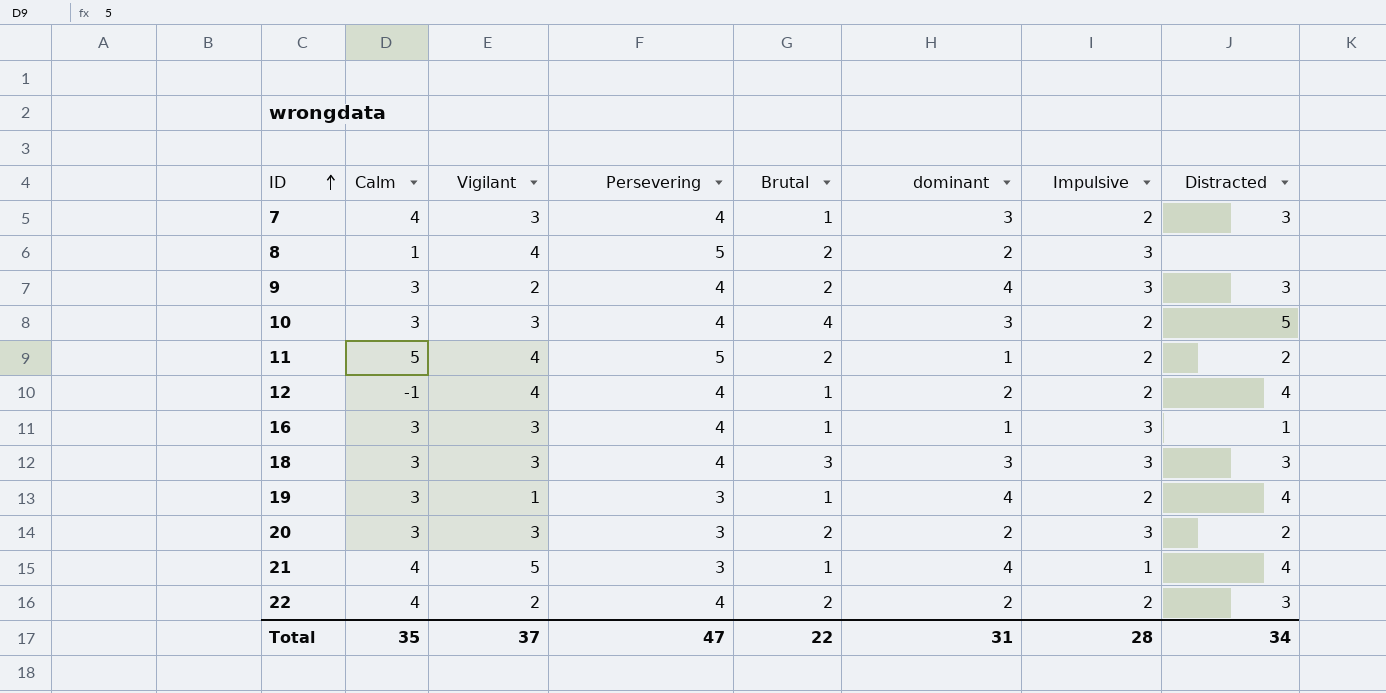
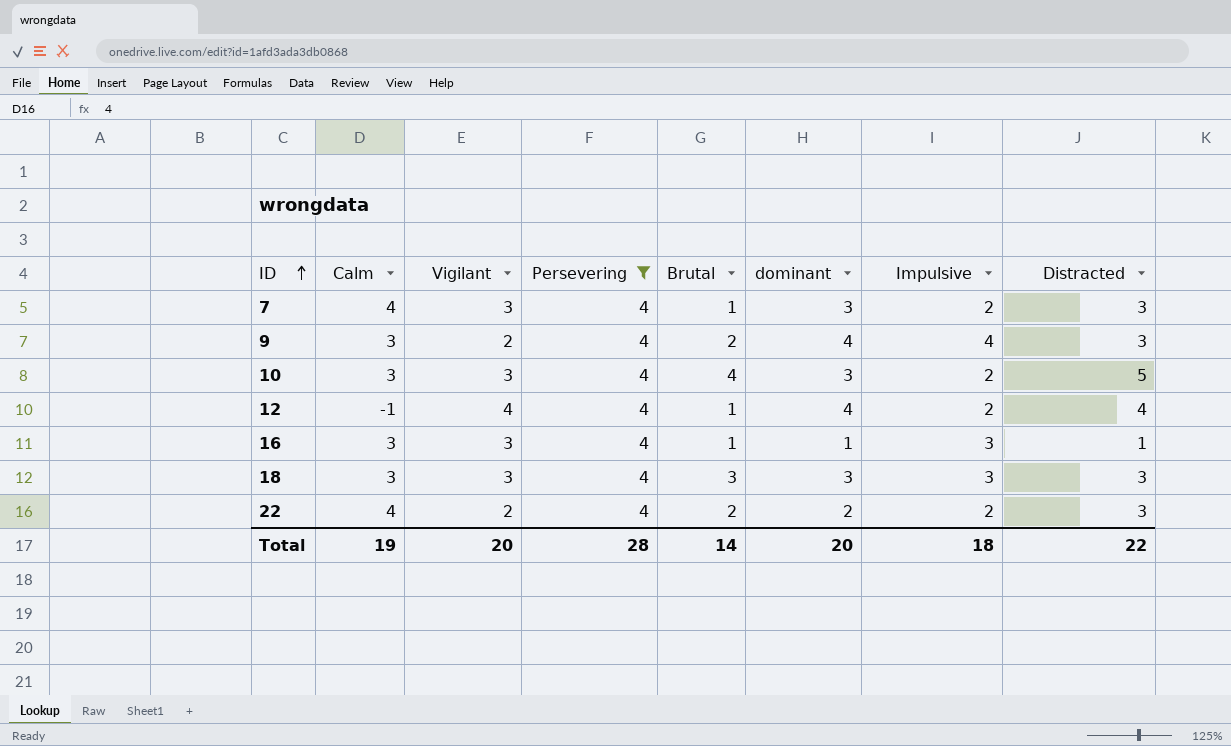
filter: none -> Persevering = 4
9 | Impulsive: 3 -> 4
12 | dominant: 2 -> 4
Total | Calm: 35 -> 19
Total | Vigilant: 37 -> 20
Total | Persevering: 47 -> 28
Total | Brutal: 22 -> 14
Total | dominant: 31 -> 20
Total | Impulsive: 28 -> 18
Total | Distracted: 34 -> 22

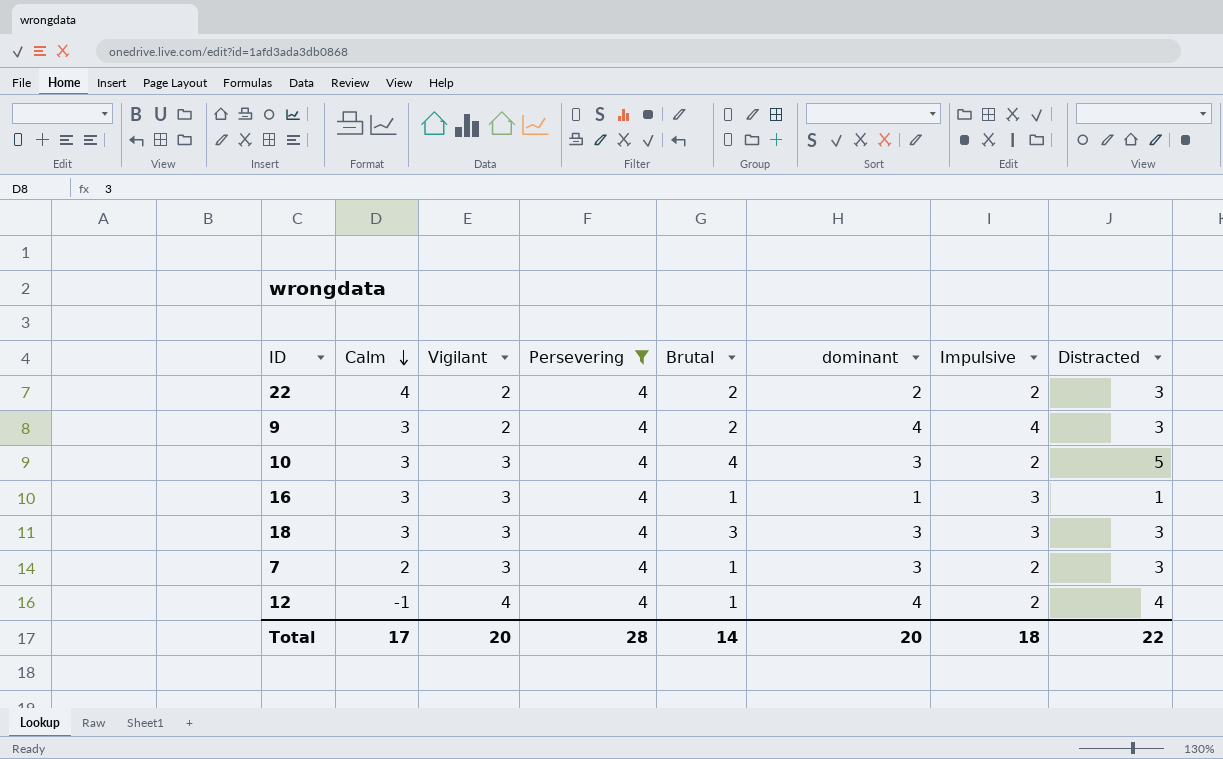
row order: ID ascending -> Calm descending
7 | Calm: 4 -> 2
Total | Calm: 19 -> 17

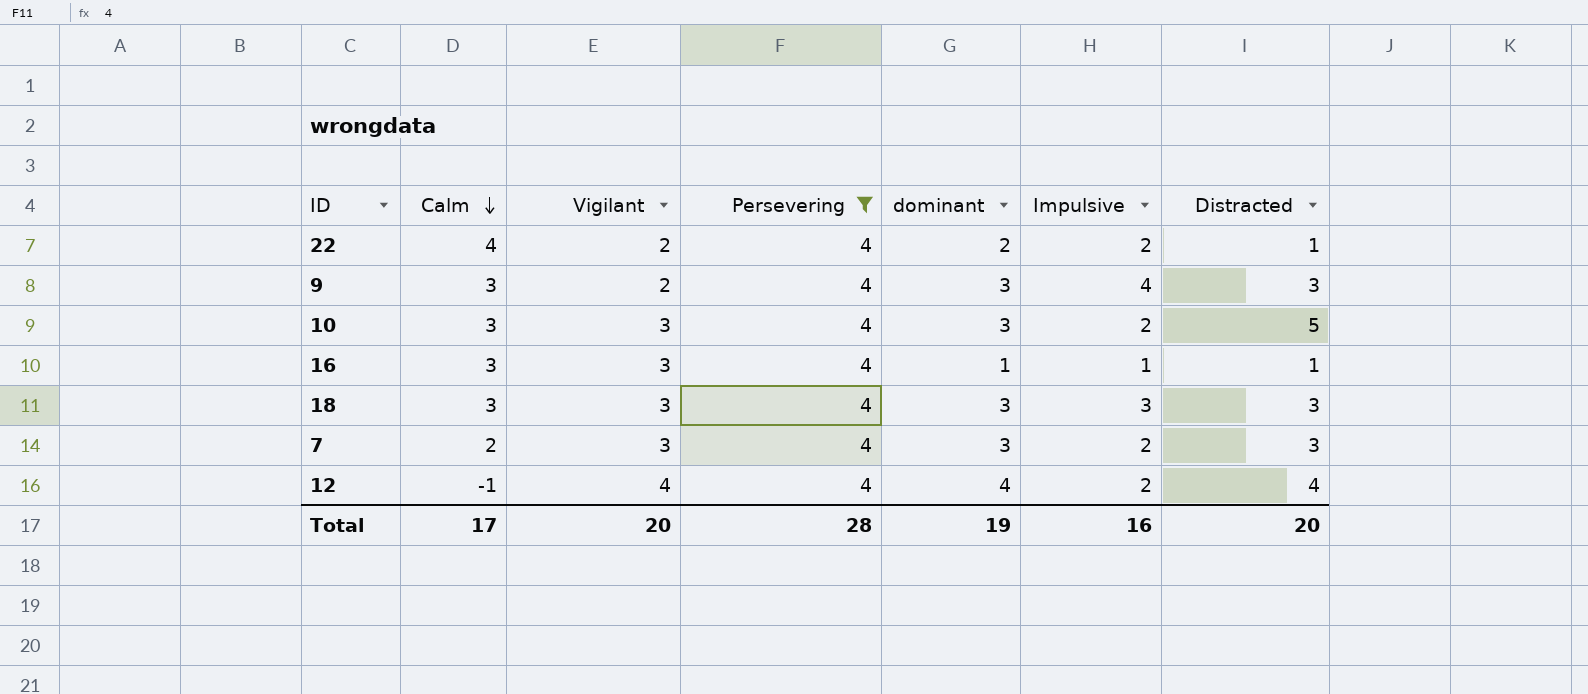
column Brutal | position: 5 -> none
22 | Distracted: 3 -> 1
9 | dominant: 4 -> 3
16 | Impulsive: 3 -> 1
Total | dominant: 20 -> 19
Total | Impulsive: 18 -> 16
Total | Distracted: 22 -> 20

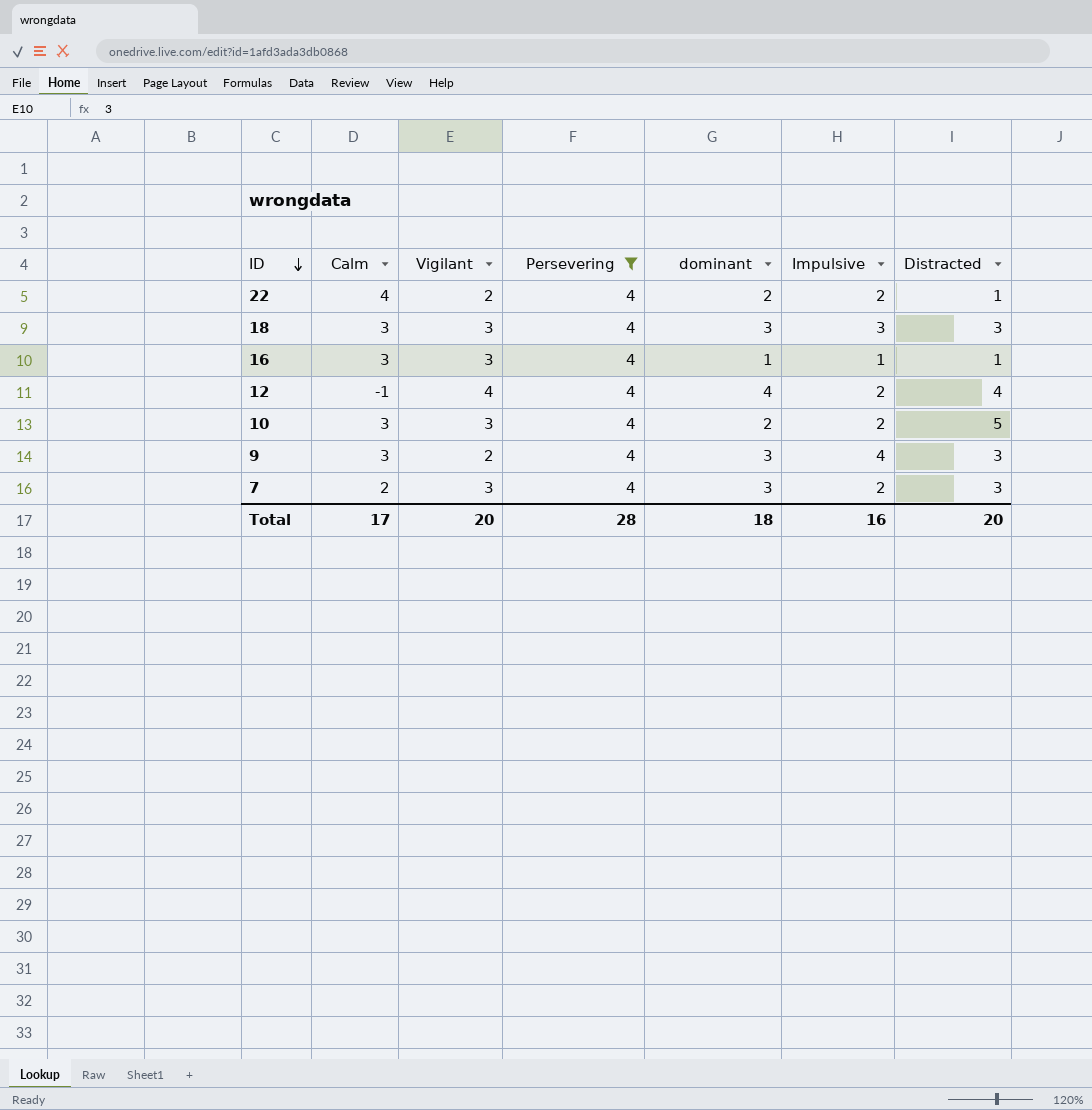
row order: Calm descending -> ID descending
10 | dominant: 3 -> 2
Total | dominant: 19 -> 18

